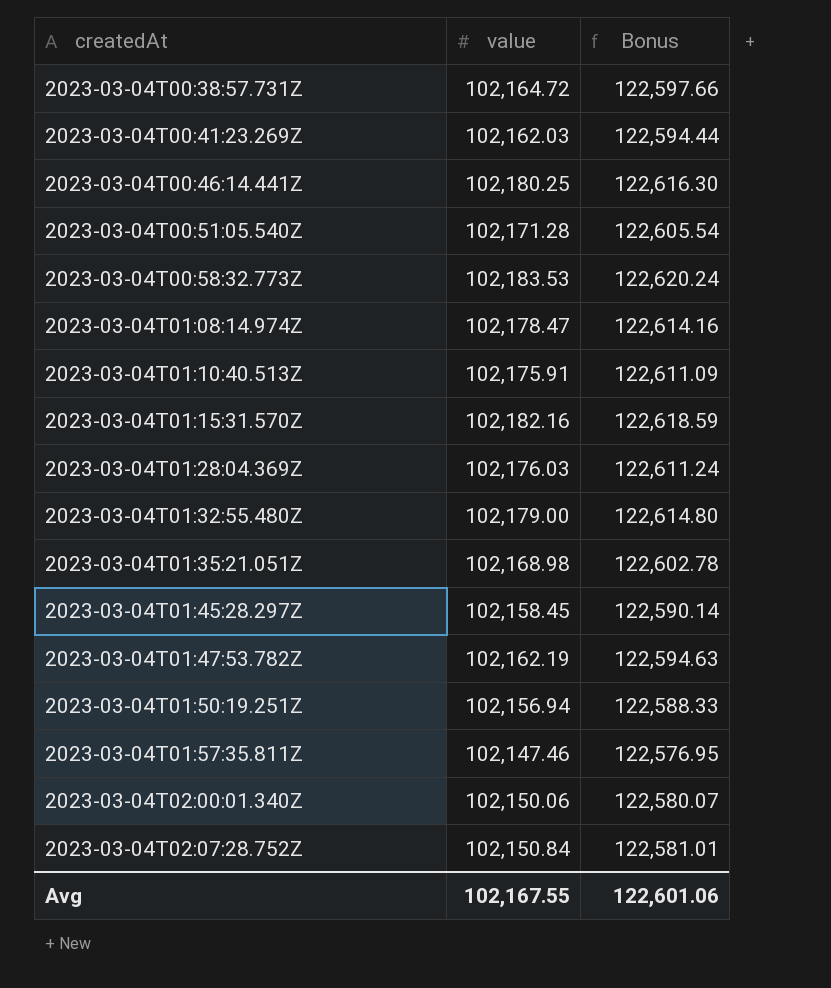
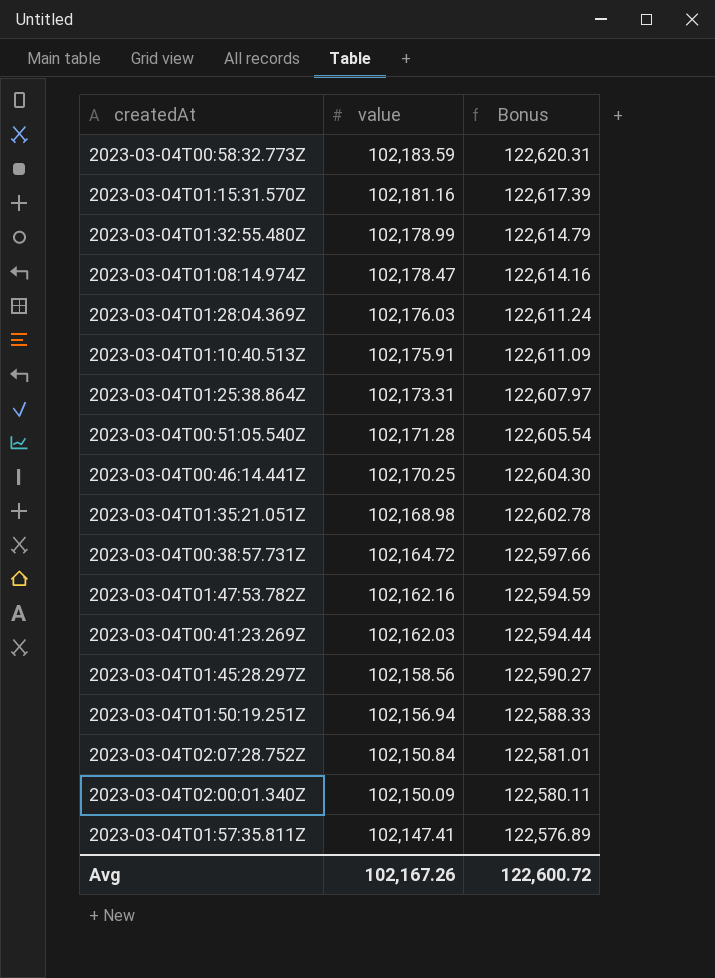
row order: createdAt ascending -> value descending
2023-03-04T00:58:32.773Z | value: 102,183.53 -> 102,183.59
2023-03-04T00:58:32.773Z | Bonus: 122,620.24 -> 122,620.31
2023-03-04T01:15:31.570Z | value: 102,182.16 -> 102,181.16
2023-03-04T01:15:31.570Z | Bonus: 122,618.59 -> 122,617.39
2023-03-04T01:32:55.480Z | value: 102,179.00 -> 102,178.99
2023-03-04T01:32:55.480Z | Bonus: 122,614.80 -> 122,614.79
row 2023-03-04T01:25:38.864Z: none -> 102,173.31 | 122,607.97
2023-03-04T00:46:14.441Z | value: 102,180.25 -> 102,170.25
2023-03-04T00:46:14.441Z | Bonus: 122,616.30 -> 122,604.30
2023-03-04T01:47:53.782Z | value: 102,162.19 -> 102,162.16
2023-03-04T01:47:53.782Z | Bonus: 122,594.63 -> 122,594.59
2023-03-04T01:45:28.297Z | value: 102,158.45 -> 102,158.56
2023-03-04T01:45:28.297Z | Bonus: 122,590.14 -> 122,590.27
2023-03-04T02:00:01.340Z | value: 102,150.06 -> 102,150.09
2023-03-04T02:00:01.340Z | Bonus: 122,580.07 -> 122,580.11
2023-03-04T01:57:35.811Z | value: 102,147.46 -> 102,147.41
2023-03-04T01:57:35.811Z | Bonus: 122,576.95 -> 122,576.89
Avg | value: 102,167.55 -> 102,167.26
Avg | Bonus: 122,601.06 -> 122,600.72

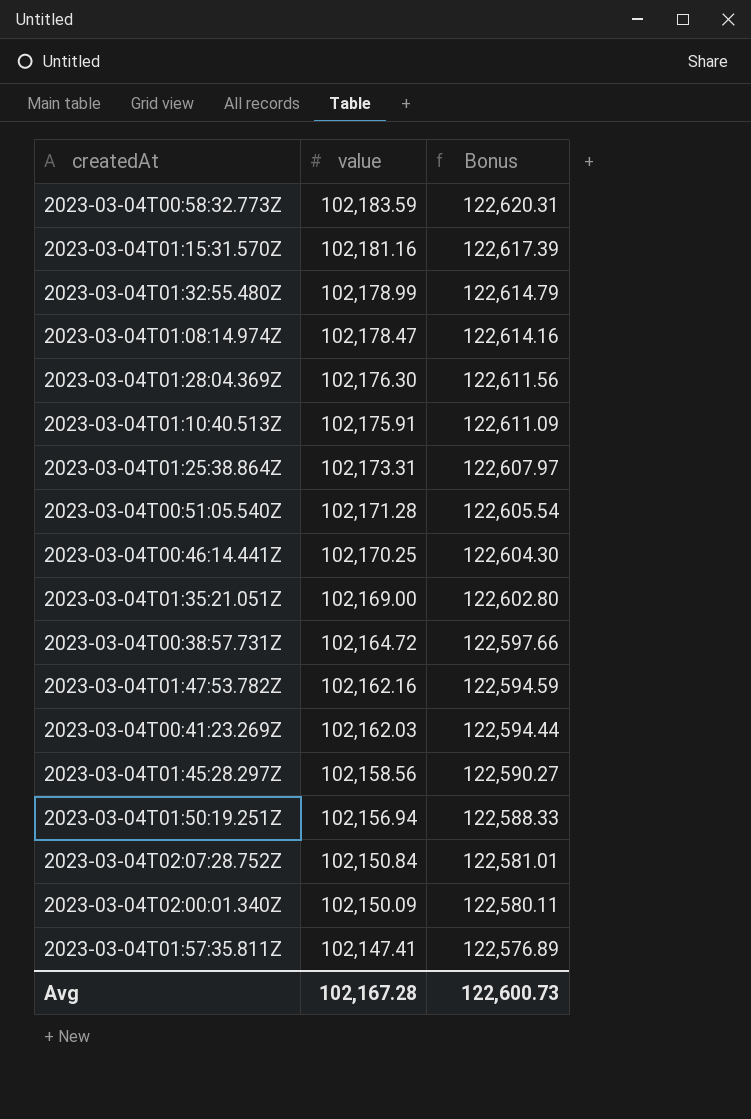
2023-03-04T01:28:04.369Z | value: 102,176.03 -> 102,176.30
2023-03-04T01:28:04.369Z | Bonus: 122,611.24 -> 122,611.56
2023-03-04T01:35:21.051Z | value: 102,168.98 -> 102,169.00
2023-03-04T01:35:21.051Z | Bonus: 122,602.78 -> 122,602.80
Avg | value: 102,167.26 -> 102,167.28
Avg | Bonus: 122,600.72 -> 122,600.73

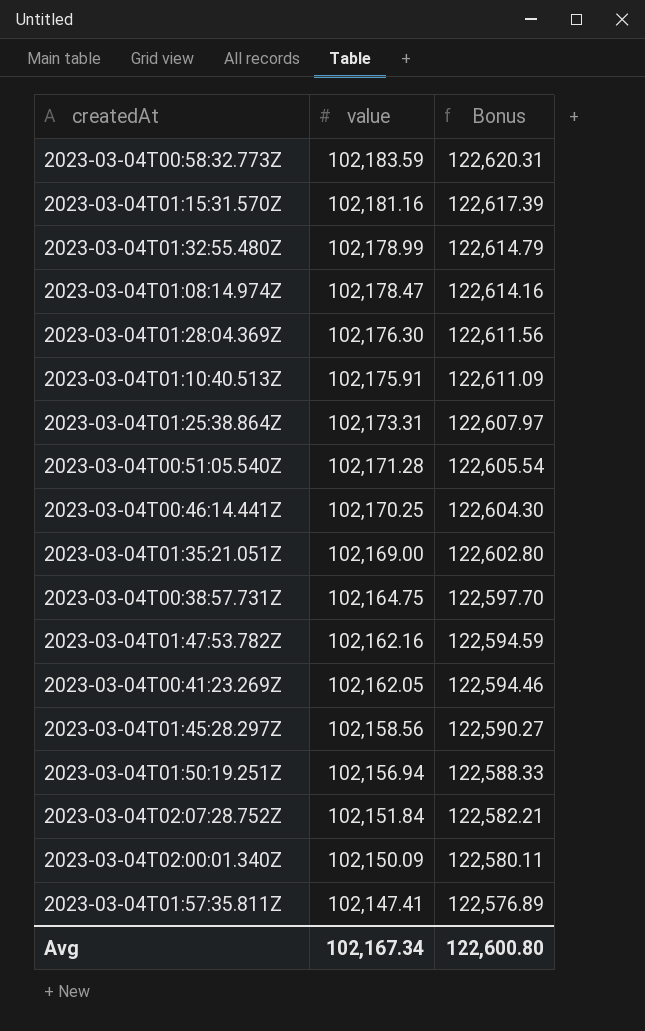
2023-03-04T00:38:57.731Z | value: 102,164.72 -> 102,164.75
2023-03-04T00:38:57.731Z | Bonus: 122,597.66 -> 122,597.70
2023-03-04T00:41:23.269Z | value: 102,162.03 -> 102,162.05
2023-03-04T00:41:23.269Z | Bonus: 122,594.44 -> 122,594.46
2023-03-04T02:07:28.752Z | value: 102,150.84 -> 102,151.84
2023-03-04T02:07:28.752Z | Bonus: 122,581.01 -> 122,582.21
Avg | value: 102,167.28 -> 102,167.34
Avg | Bonus: 122,600.73 -> 122,600.80

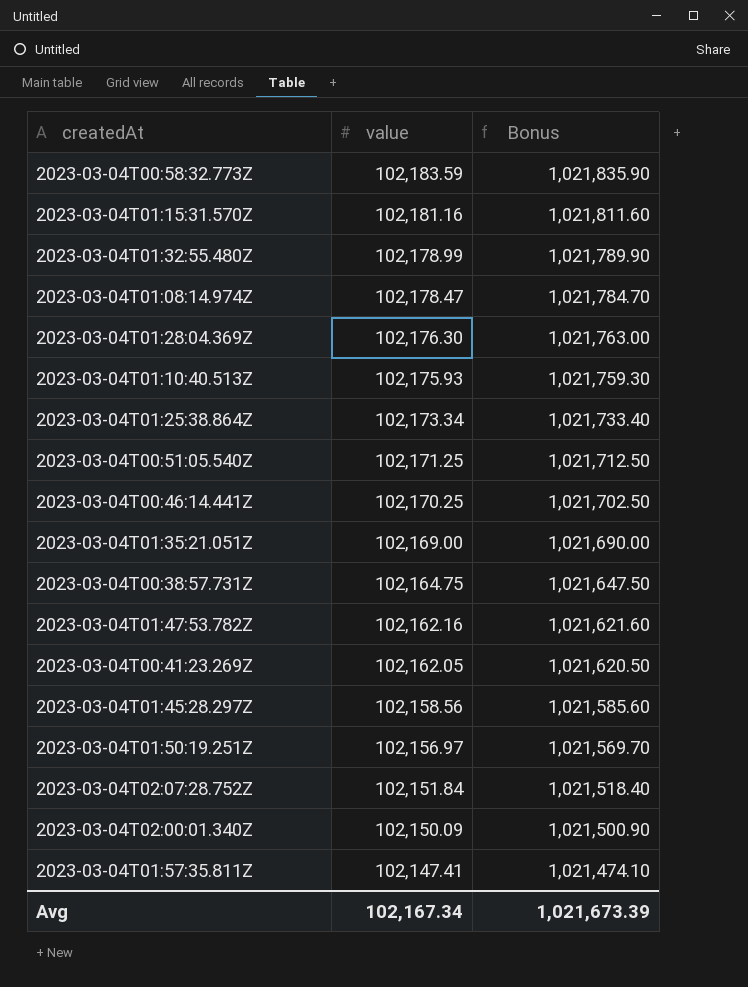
column Bonus | formula: [value] * 1.2 -> [value] * 10
2023-03-04T01:10:40.513Z | value: 102,175.91 -> 102,175.93
2023-03-04T01:25:38.864Z | value: 102,173.31 -> 102,173.34
2023-03-04T00:51:05.540Z | value: 102,171.28 -> 102,171.25
2023-03-04T01:50:19.251Z | value: 102,156.94 -> 102,156.97
Avg | Bonus: 122,600.80 -> 1,021,673.39

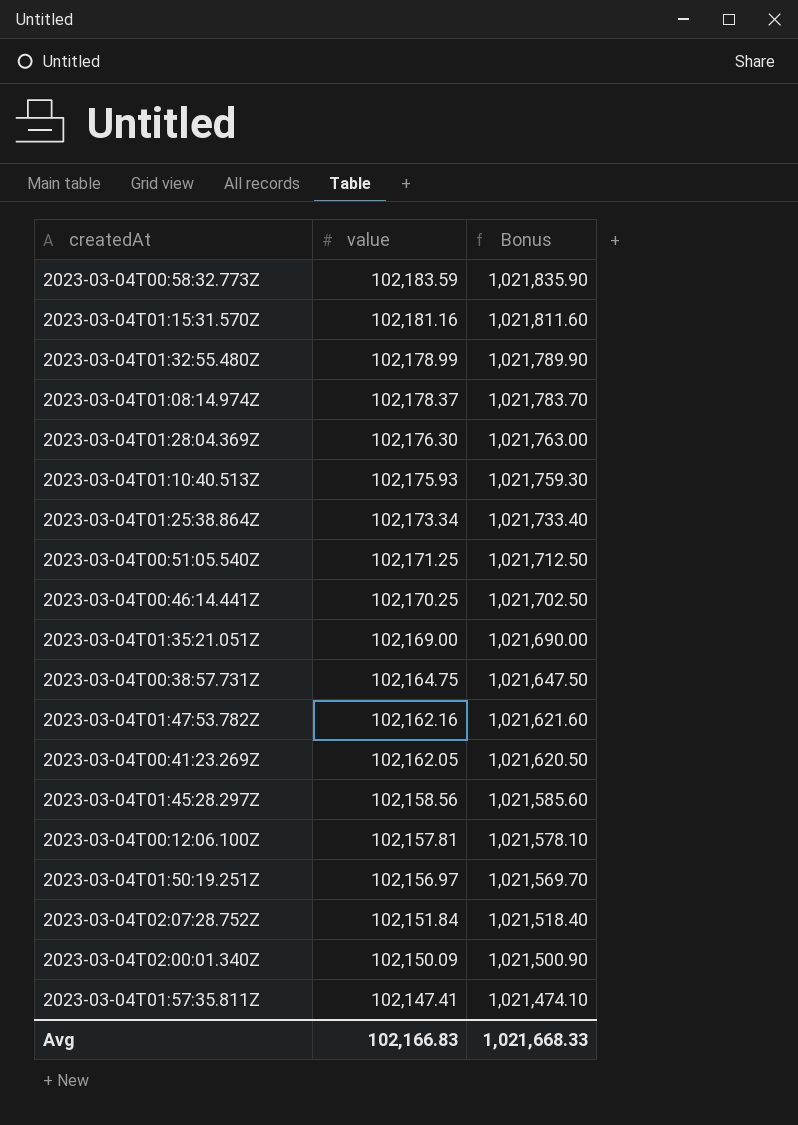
2023-03-04T01:08:14.974Z | value: 102,178.47 -> 102,178.37
2023-03-04T01:08:14.974Z | Bonus: 1,021,784.70 -> 1,021,783.70
row 2023-03-04T00:12:06.100Z: none -> 102,157.81 | 1,021,578.10
Avg | value: 102,167.34 -> 102,166.83
Avg | Bonus: 1,021,673.39 -> 1,021,668.33

